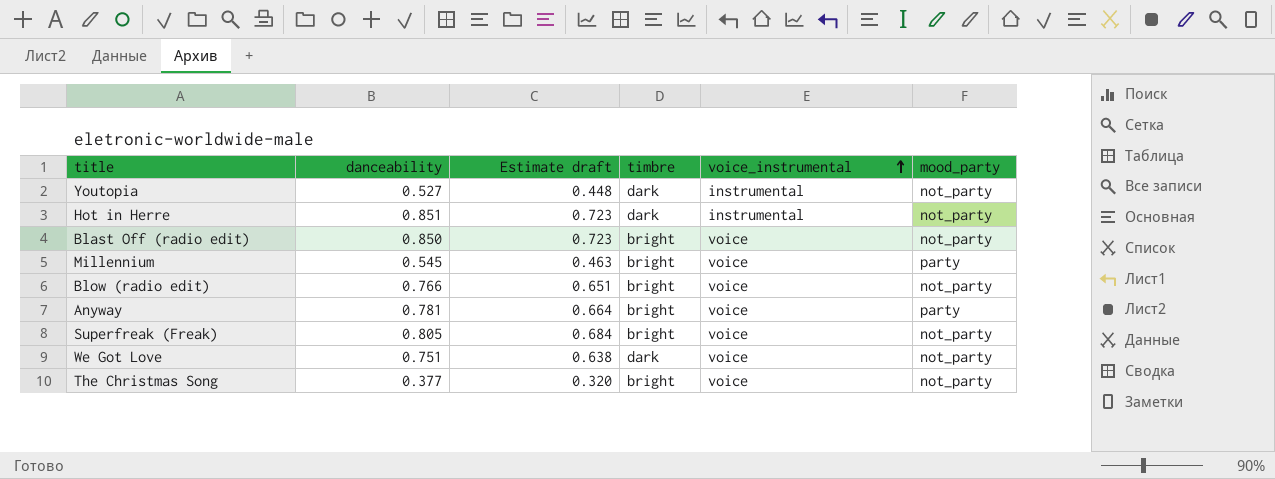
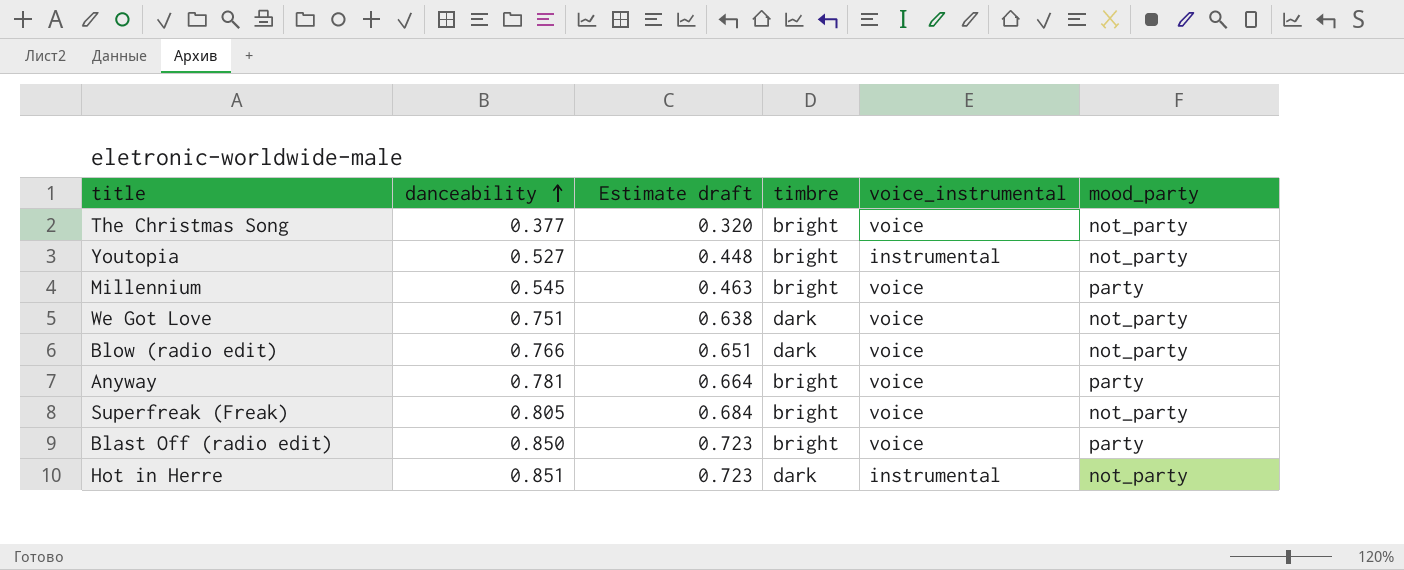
row order: voice_instrumental ascending -> danceability ascending
Youtopia | timbre: dark -> bright
Blow (radio edit) | timbre: bright -> dark
Blast Off (radio edit) | mood_party: not_party -> party

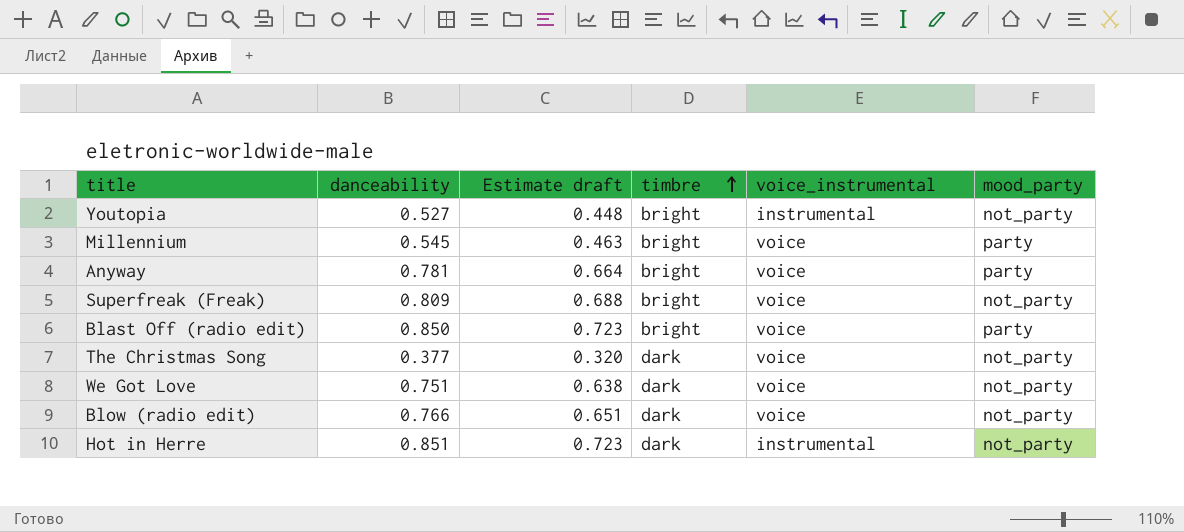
row order: danceability ascending -> timbre ascending
Superfreak (Freak) | danceability: 0.805 -> 0.809
Superfreak (Freak) | Estimate draft: 0.684 -> 0.688
The Christmas Song | timbre: bright -> dark

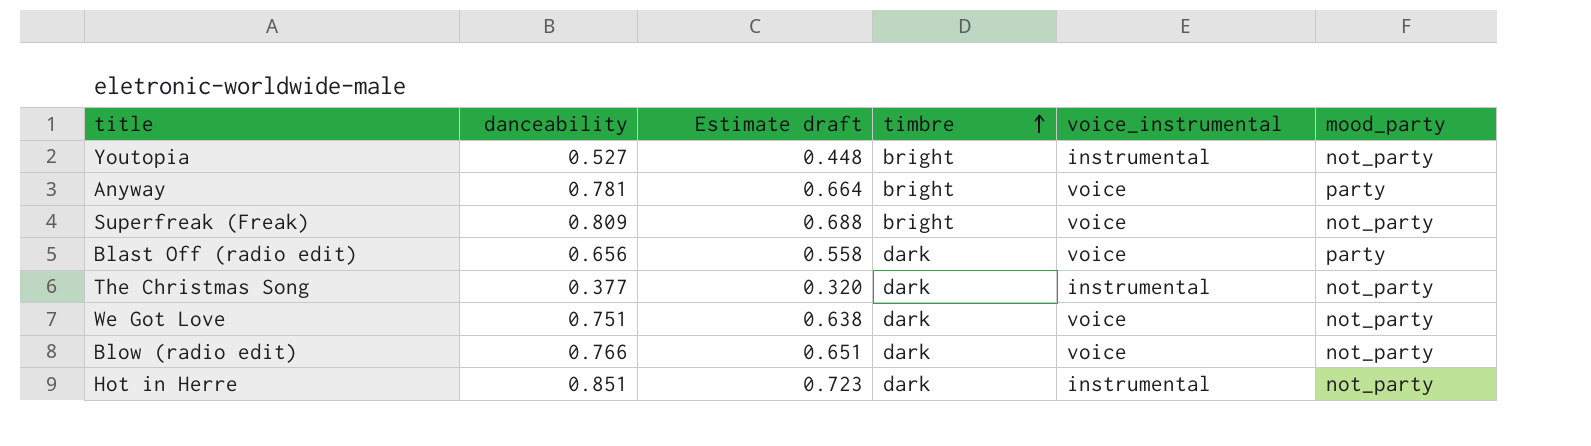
row Millennium: 0.545 | 0.463 | bright | voice | party -> none
Blast Off (radio edit) | danceability: 0.850 -> 0.656
Blast Off (radio edit) | Estimate draft: 0.723 -> 0.558
Blast Off (radio edit) | timbre: bright -> dark
The Christmas Song | voice_instrumental: voice -> instrumental

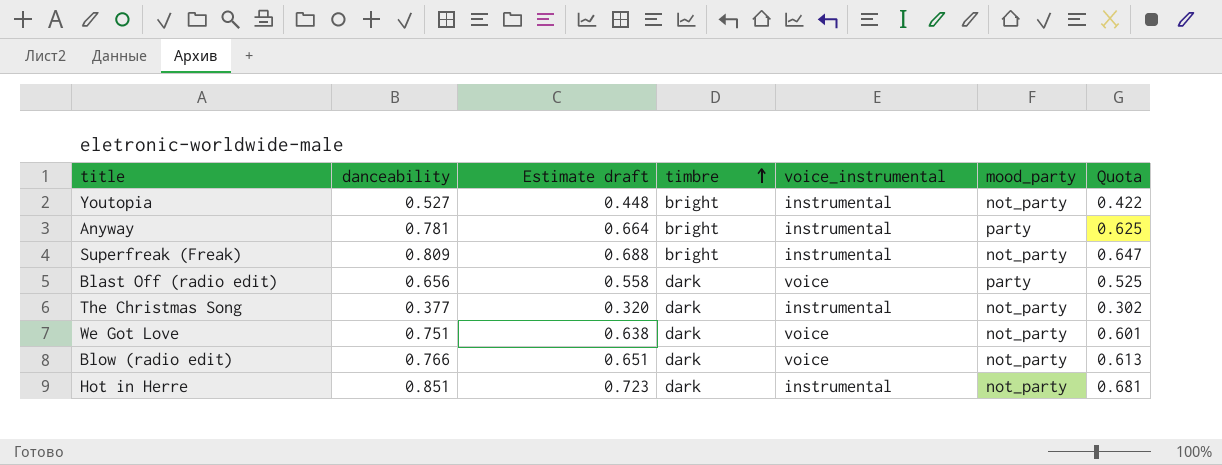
column Quota | formula: none -> [danceability] * 0.8
Anyway | voice_instrumental: voice -> instrumental
Superfreak (Freak) | voice_instrumental: voice -> instrumental

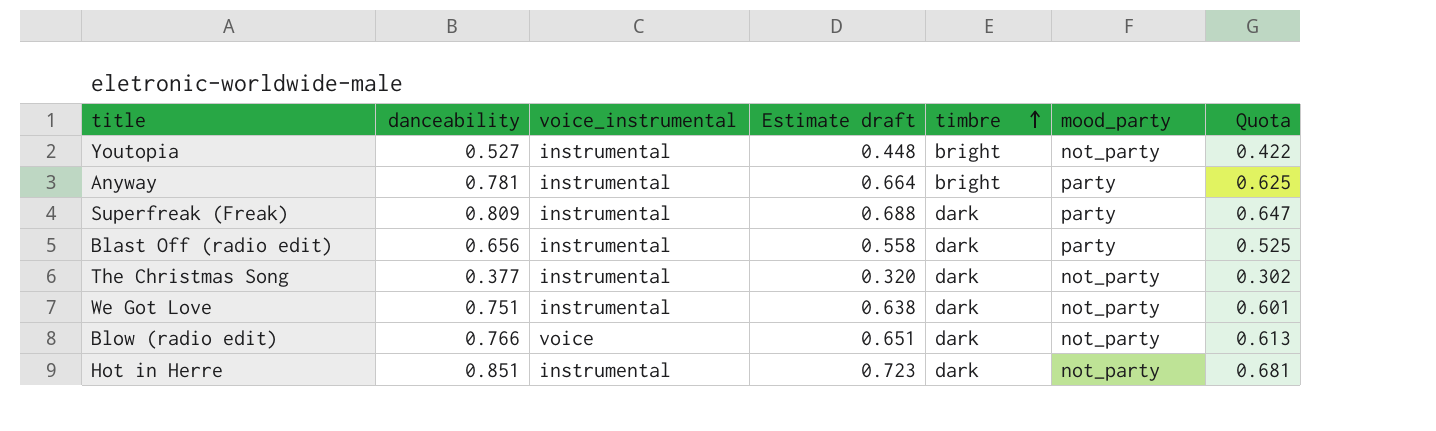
column voice_instrumental | position: 5 -> 3
Superfreak (Freak) | timbre: bright -> dark
Superfreak (Freak) | mood_party: not_party -> party
Blast Off (radio edit) | voice_instrumental: voice -> instrumental
We Got Love | voice_instrumental: voice -> instrumental

